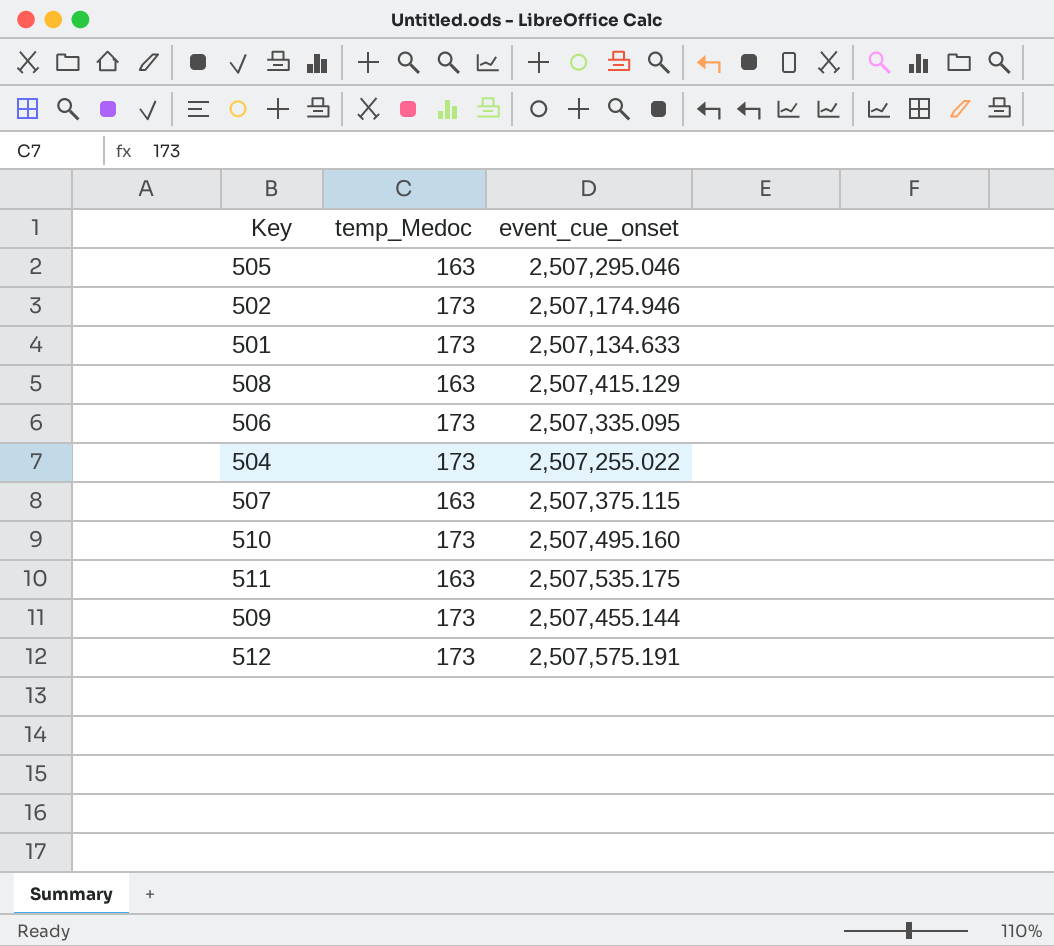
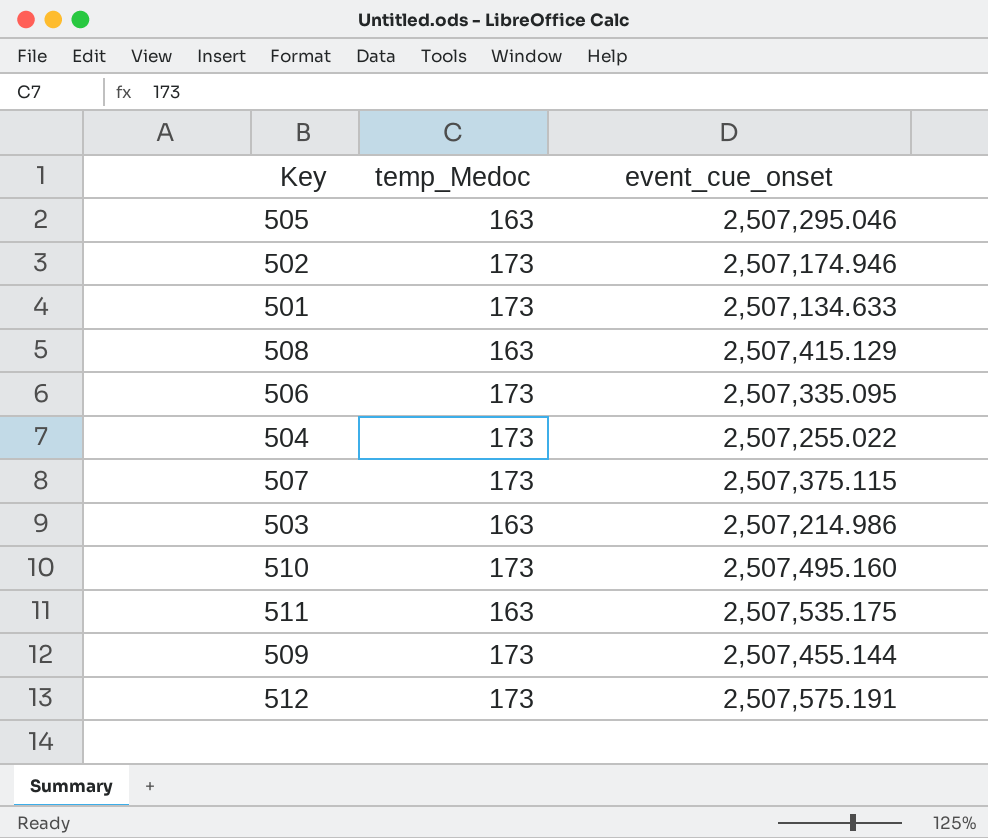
507 | temp_Medoc: 163 -> 173
row 503: none -> 163 | 2,507,214.986

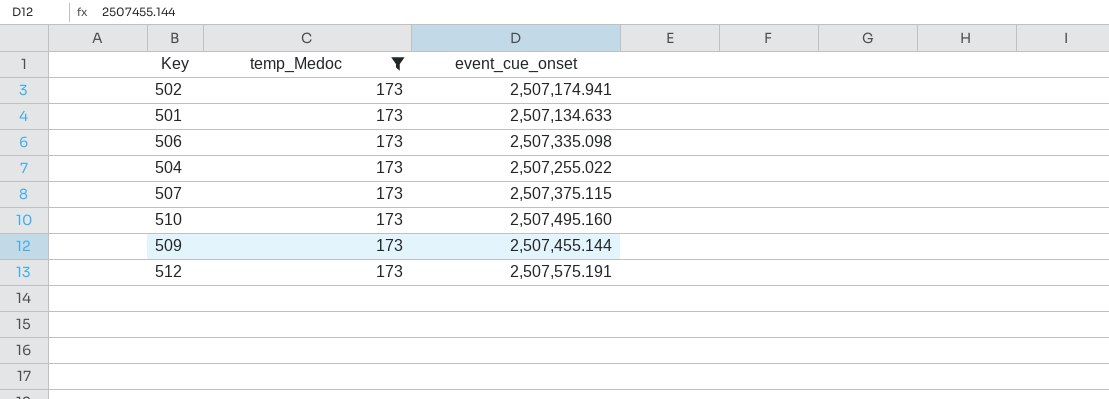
filter: none -> temp_Medoc = 173
502 | event_cue_onset: 2,507,174.946 -> 2,507,174.941
506 | event_cue_onset: 2,507,335.095 -> 2,507,335.098

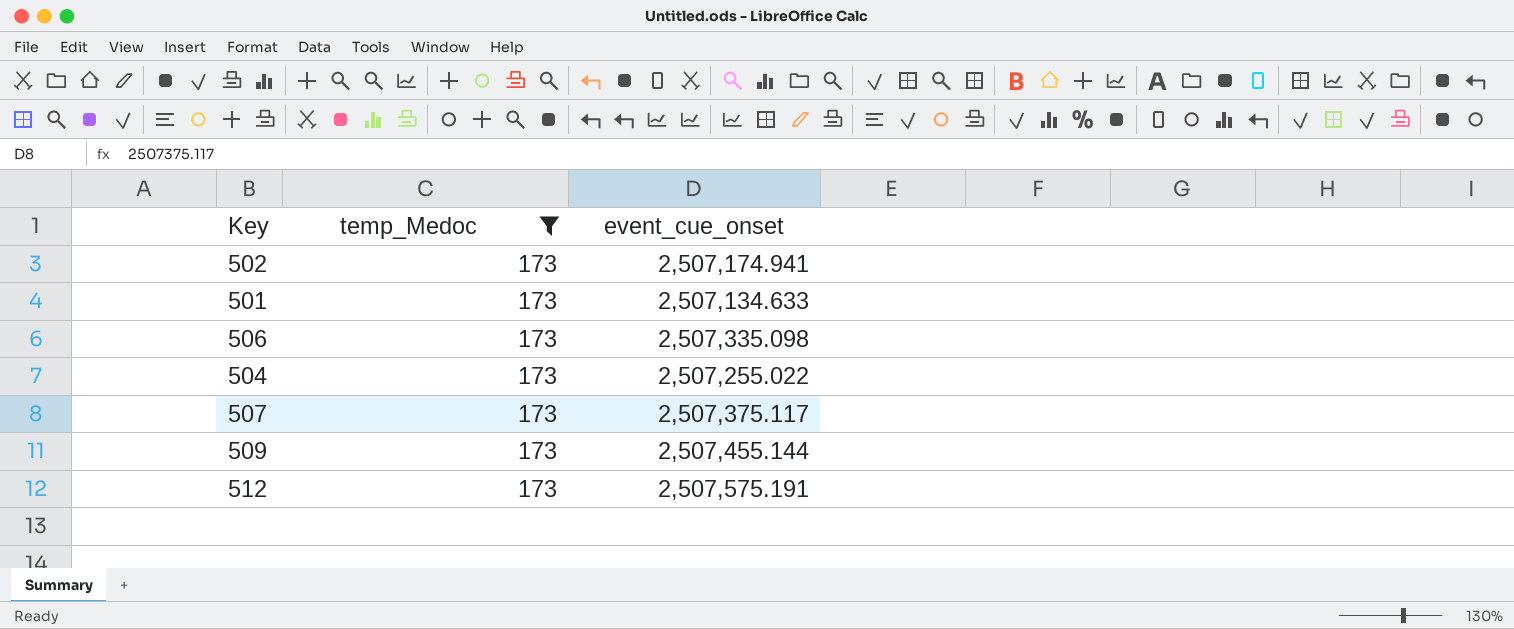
row 510: 173 | 2,507,495.160 -> none
507 | event_cue_onset: 2,507,375.115 -> 2,507,375.117

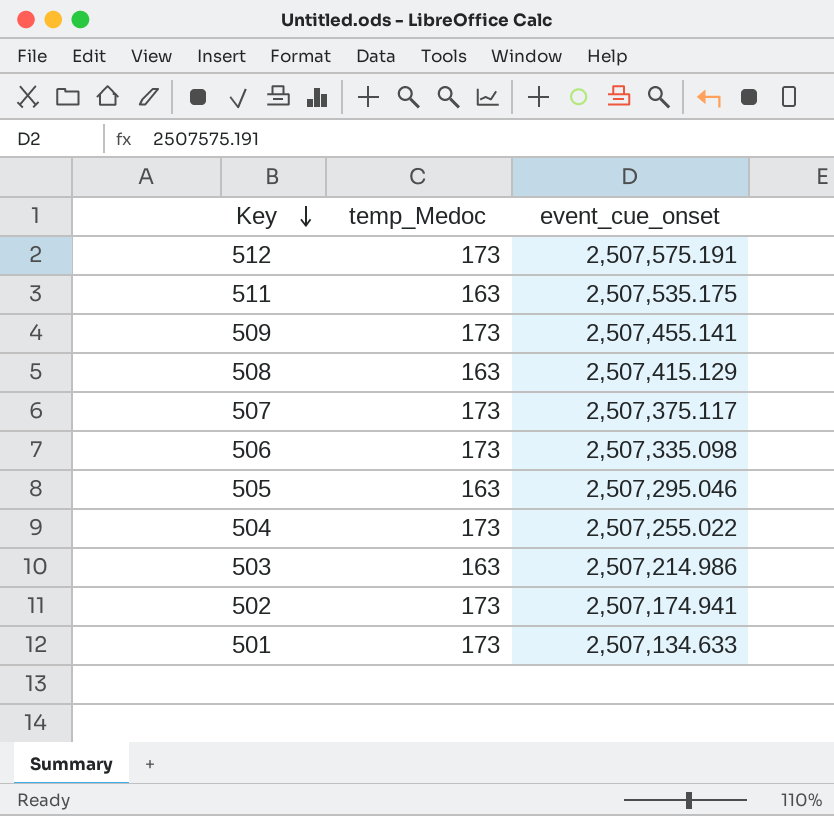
filter: temp_Medoc = 173 -> none
row order: none -> Key descending
509 | event_cue_onset: 2,507,455.144 -> 2,507,455.141

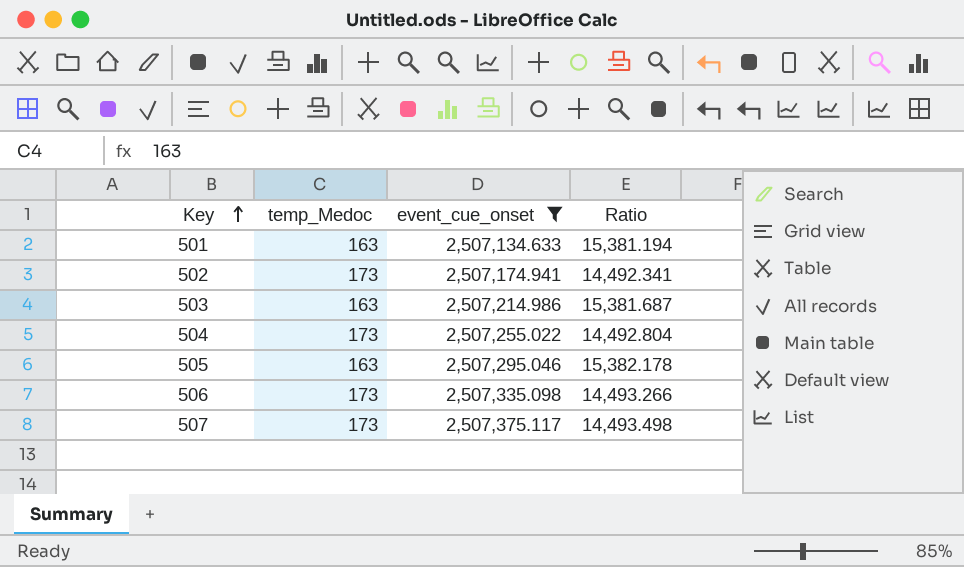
filter: none -> event_cue_onset <= 2,507,375.117
row order: Key descending -> Key ascending
column Ratio | formula: none -> [event_cue_onset] / [temp_Medoc]
501 | temp_Medoc: 173 -> 163

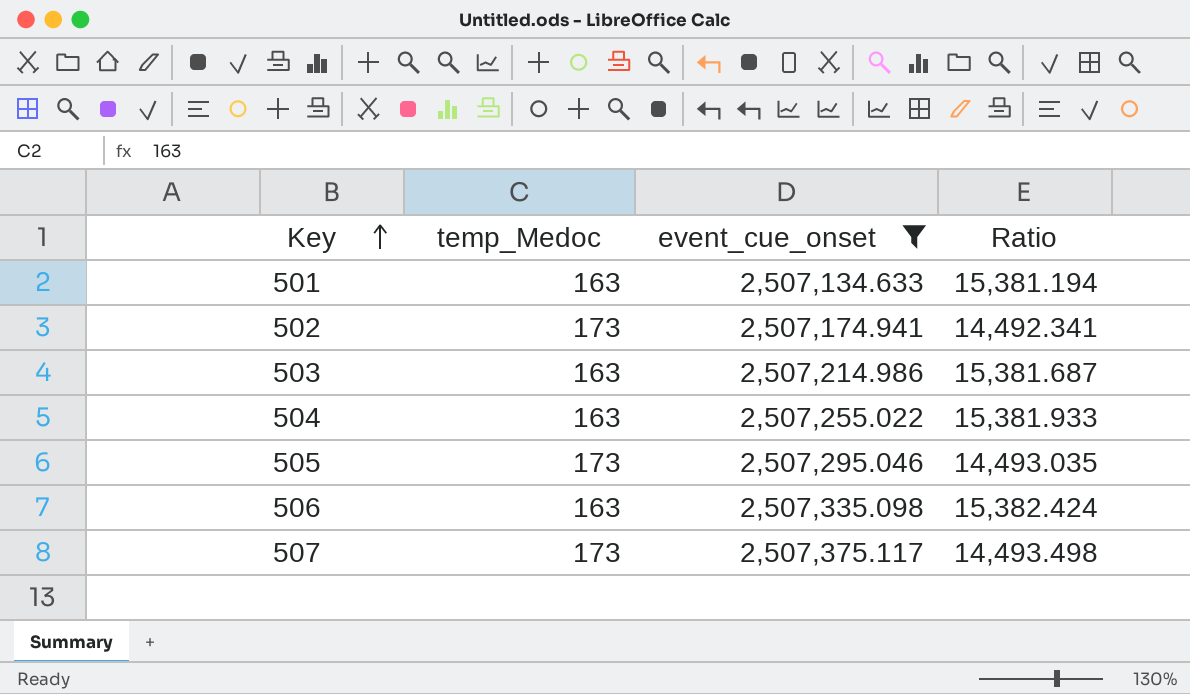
504 | temp_Medoc: 173 -> 163
504 | Ratio: 14,492.804 -> 15,381.933
505 | temp_Medoc: 163 -> 173
505 | Ratio: 15,382.178 -> 14,493.035
506 | temp_Medoc: 173 -> 163
506 | Ratio: 14,493.266 -> 15,382.424

